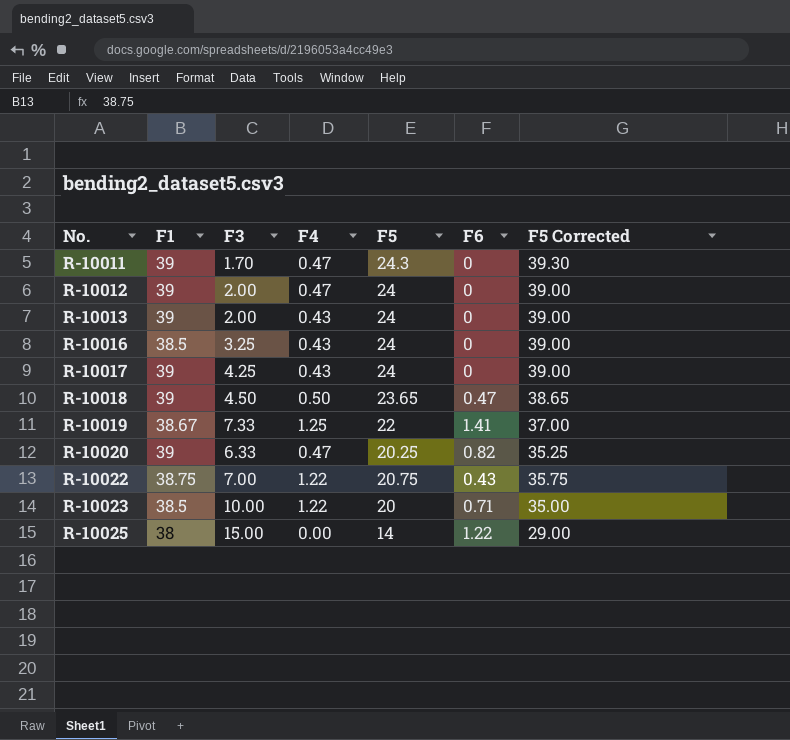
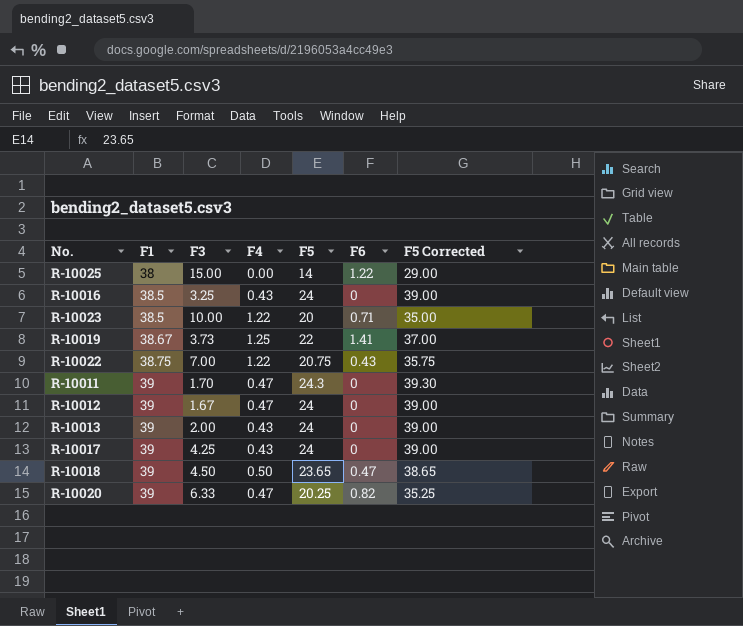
row order: No. ascending -> F1 ascending
R-10019 | F3: 7.33 -> 3.73
R-10012 | F3: 2.00 -> 1.67

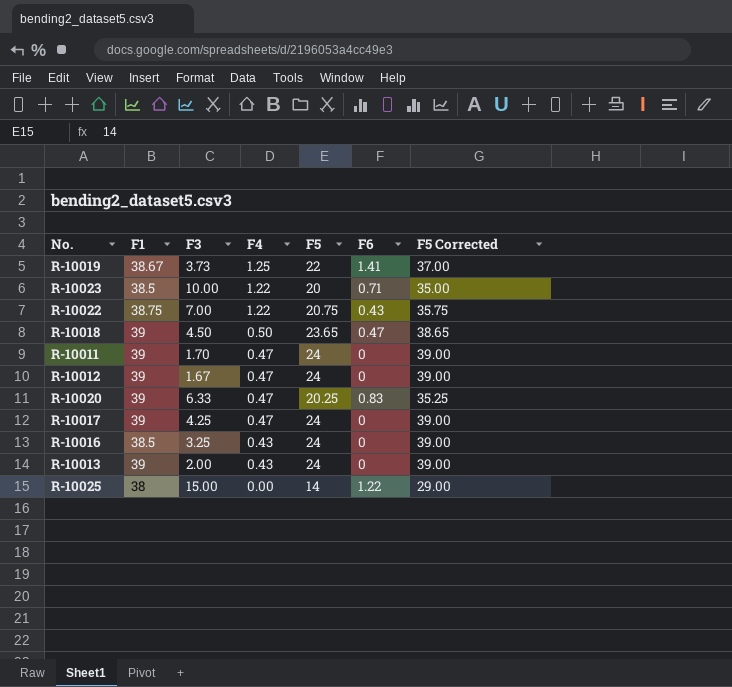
row order: F1 ascending -> F4 descending
R-10011 | F5: 24.3 -> 24
R-10011 | F5 Corrected: 39.30 -> 39.00
R-10020 | F6: 0.82 -> 0.83
R-10017 | F4: 0.43 -> 0.47

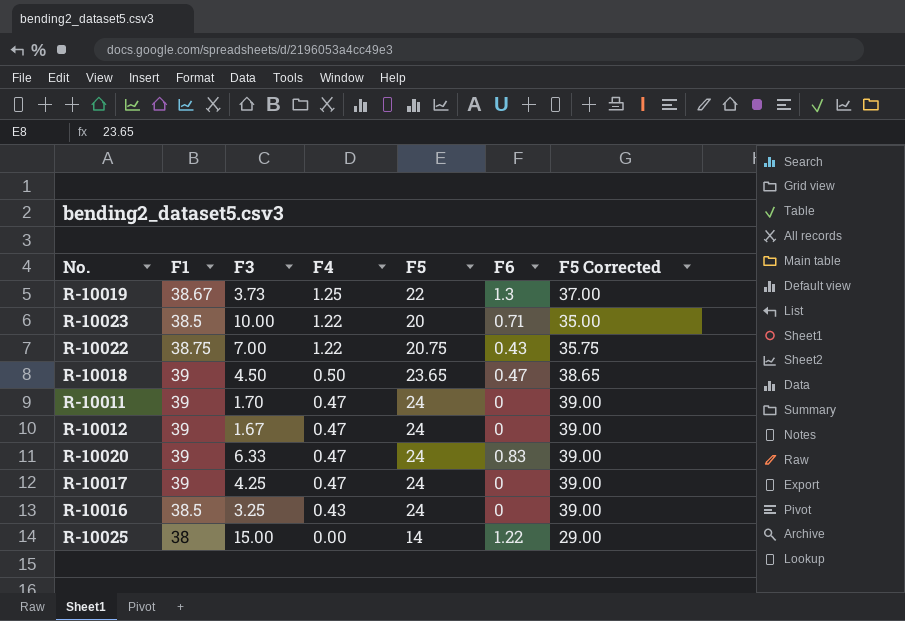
row R-10013: 39 | 2.00 | 0.43 | 24 | 0 | 39.00 -> none
R-10019 | F6: 1.41 -> 1.3
R-10020 | F5: 20.25 -> 24
R-10020 | F5 Corrected: 35.25 -> 39.00

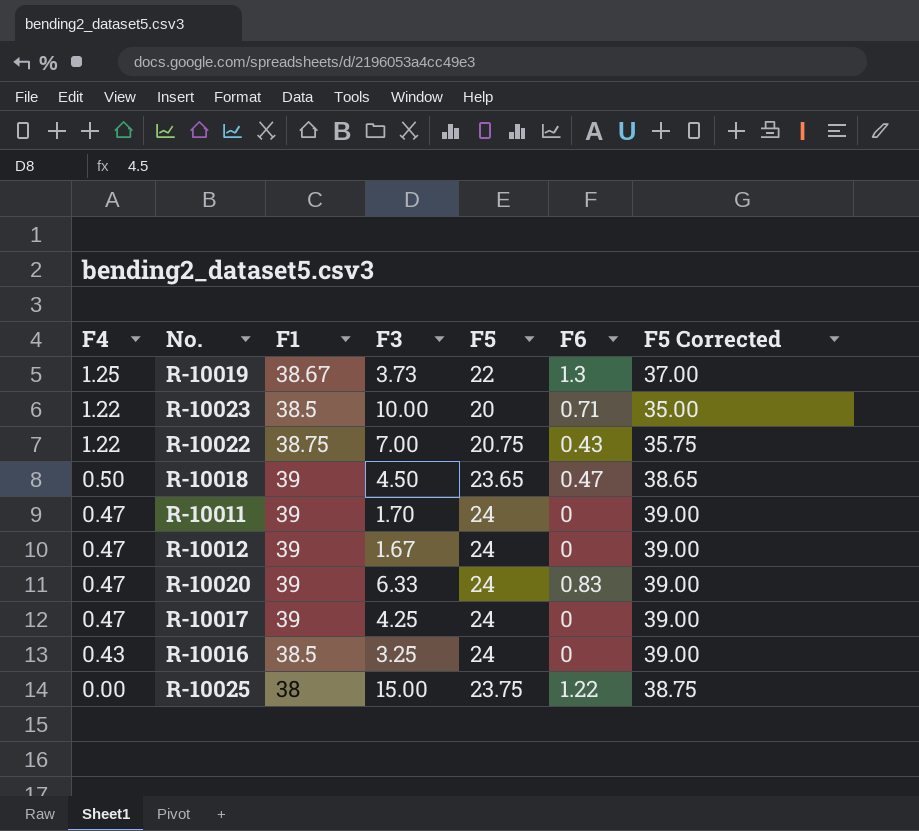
column F4 | position: 4 -> 1
R-10025 | F5: 14 -> 23.75
R-10025 | F5 Corrected: 29.00 -> 38.75

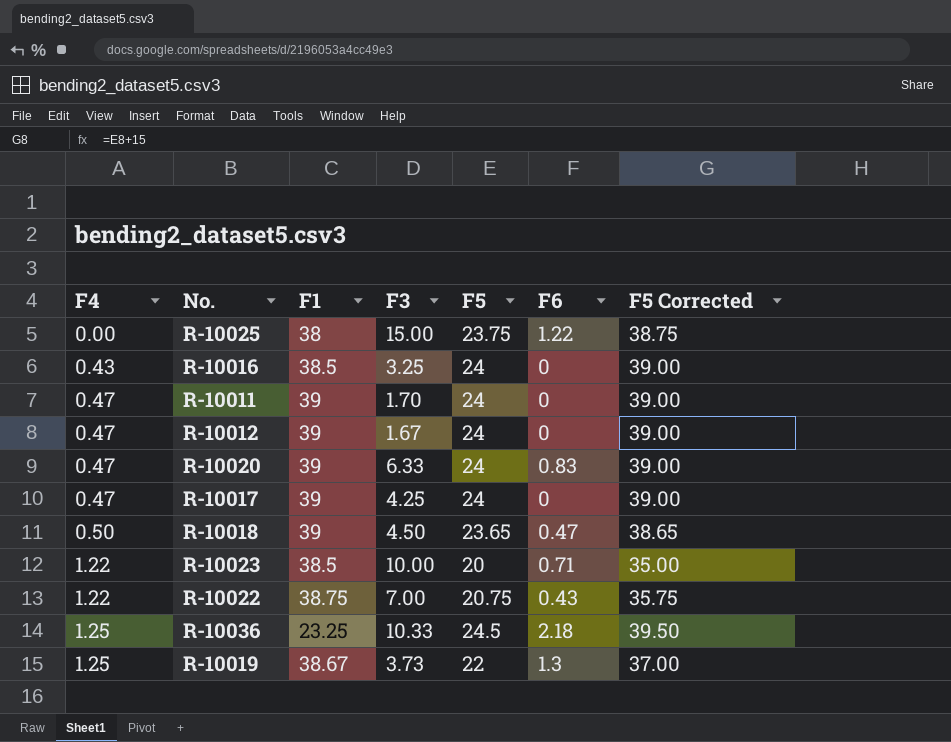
row order: F4 descending -> F4 ascending
row R-10036: none -> 1.25 | 23.25 | 10.33 | 24.5 | 2.18 | 39.50

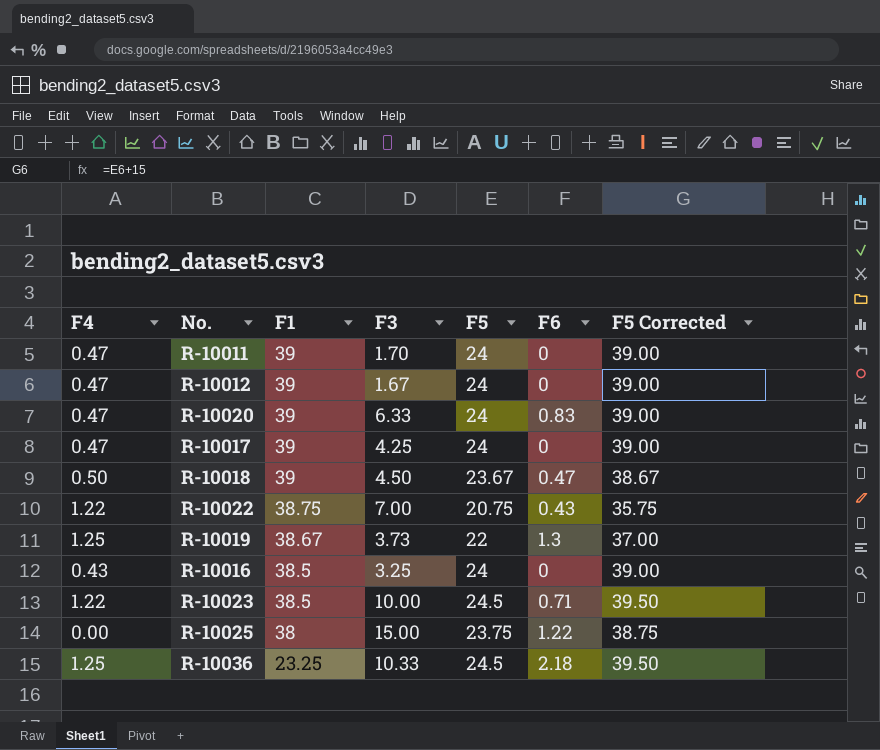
row order: F4 ascending -> F1 descending
R-10018 | F5: 23.65 -> 23.67
R-10018 | F5 Corrected: 38.65 -> 38.67
R-10023 | F5: 20 -> 24.5
R-10023 | F5 Corrected: 35.00 -> 39.50

